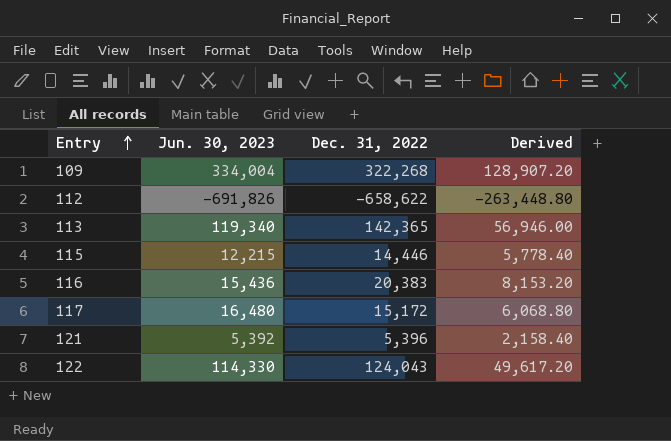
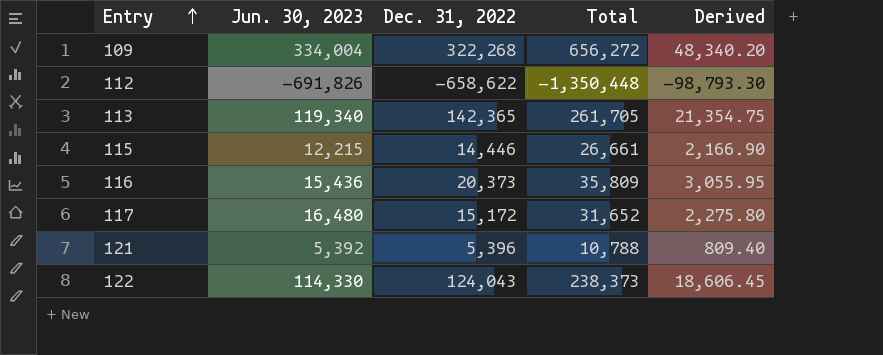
column Total | formula: none -> [Jun. 30, 2023] + [Dec. 31, 2022]
column Derived | formula: [Dec. 31, 2022] * 0.4 -> [Dec. 31, 2022] * 0.15
116 | Dec. 31, 2022: 20,383 -> 20,373

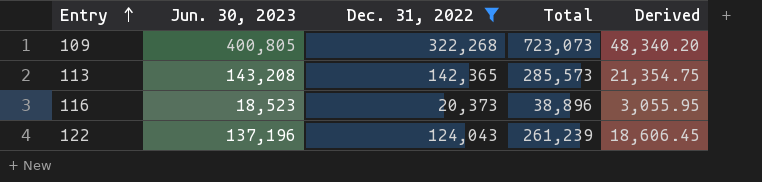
filter: none -> Dec. 31, 2022 >= 20,373
109 | Jun. 30, 2023: 334,004 -> 400,805
109 | Total: 656,272 -> 723,073
113 | Jun. 30, 2023: 119,340 -> 143,208
113 | Total: 261,705 -> 285,573
116 | Jun. 30, 2023: 15,436 -> 18,523
116 | Total: 35,809 -> 38,896
122 | Jun. 30, 2023: 114,330 -> 137,196
122 | Total: 238,373 -> 261,239

